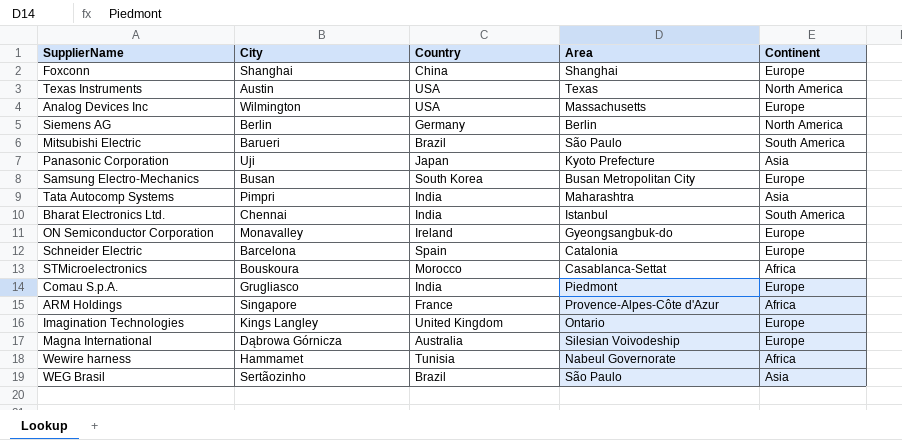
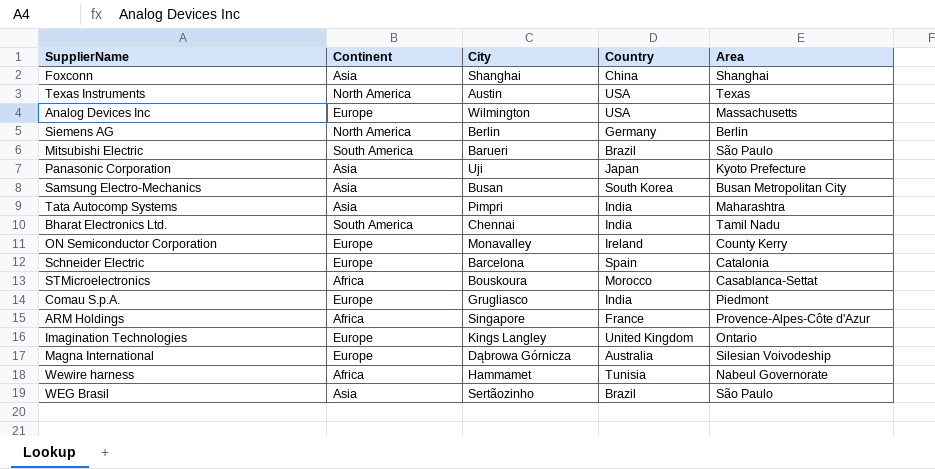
column Continent | position: 5 -> 2
Foxconn | Continent: Europe -> Asia
Samsung Electro-Mechanics | Continent: Europe -> Asia
Bharat Electronics Ltd. | Area: Istanbul -> Tamil Nadu
ON Semiconductor Corporation | Area: Gyeongsangbuk-do -> County Kerry

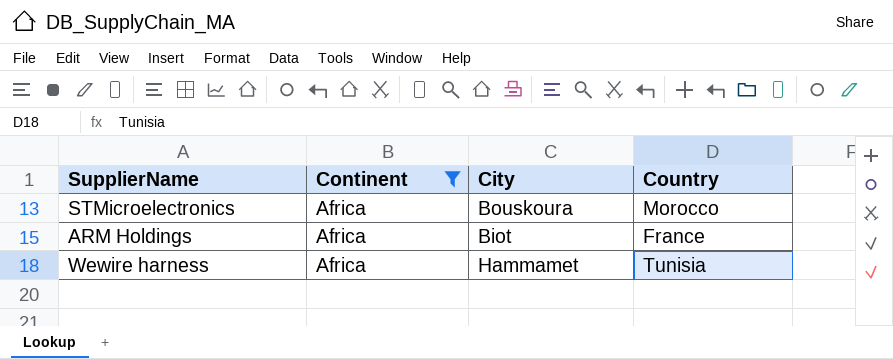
filter: none -> Continent = Africa
column Area | position: 5 -> none
ARM Holdings | City: Singapore -> Biot

